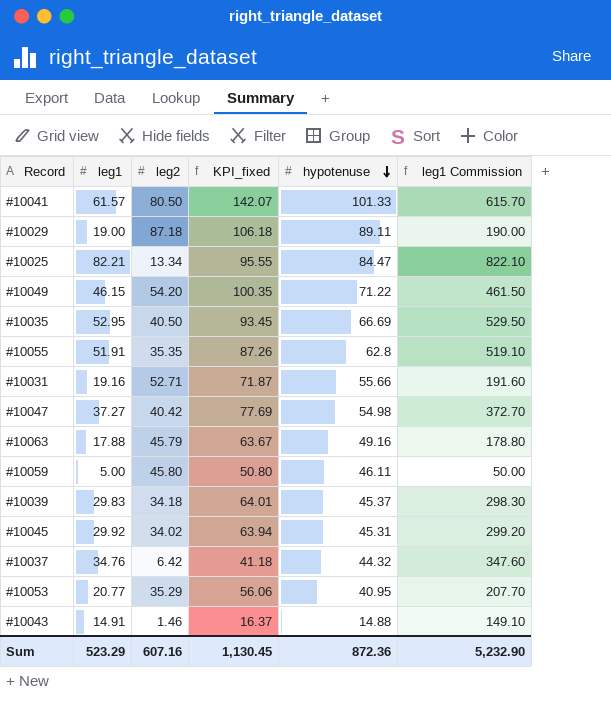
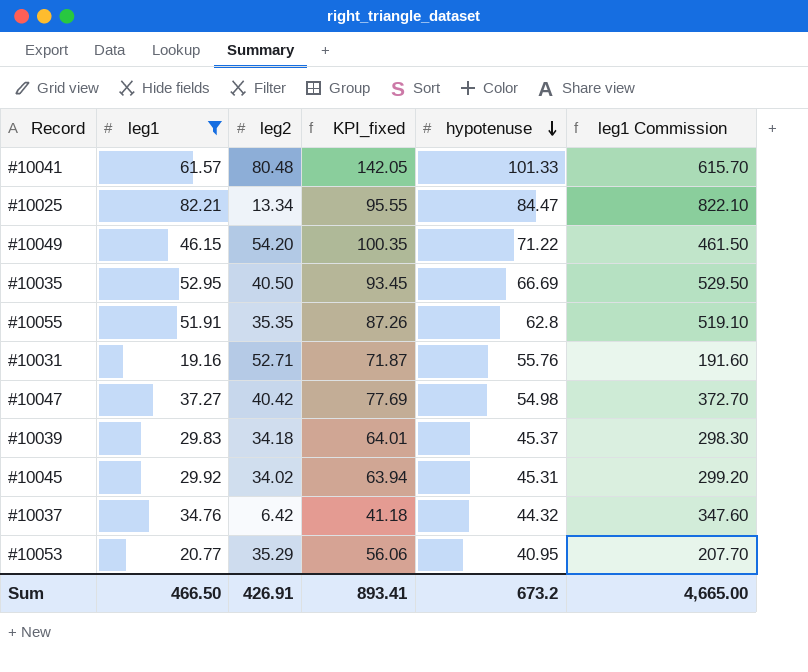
filter: none -> leg1 >= 19.16
#10041 | leg2: 80.50 -> 80.48
#10041 | KPI_fixed: 142.07 -> 142.05
#10031 | hypotenuse: 55.66 -> 55.76
Sum | leg1: 523.29 -> 466.50
Sum | leg2: 607.16 -> 426.91
Sum | KPI_fixed: 1,130.45 -> 893.41
Sum | hypotenuse: 872.36 -> 673.2
Sum | leg1 Commission: 5,232.90 -> 4,665.00

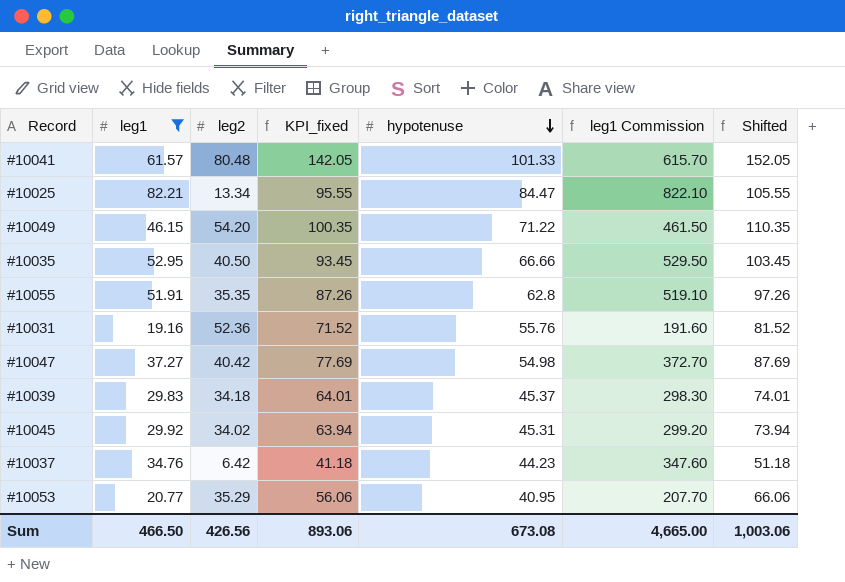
column Shifted | formula: none -> [KPI_fixed] + 10
#10035 | hypotenuse: 66.69 -> 66.66
#10031 | leg2: 52.71 -> 52.36
#10031 | KPI_fixed: 71.87 -> 71.52
#10037 | hypotenuse: 44.32 -> 44.23
Sum | leg2: 426.91 -> 426.56
Sum | KPI_fixed: 893.41 -> 893.06
Sum | hypotenuse: 673.2 -> 673.08

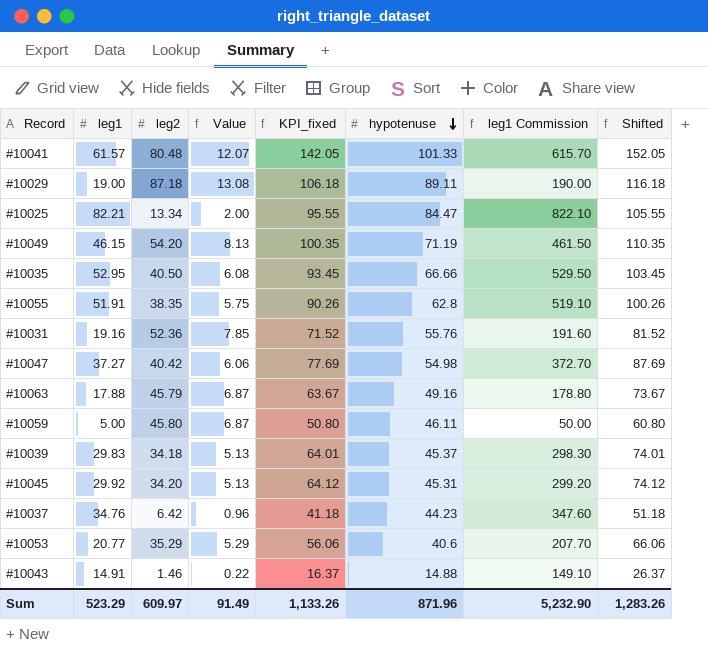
filter: leg1 >= 19.16 -> none
column Value | formula: none -> [leg2] * 0.15
#10049 | hypotenuse: 71.22 -> 71.19
#10055 | leg2: 35.35 -> 38.35
#10055 | KPI_fixed: 87.26 -> 90.26
#10055 | Shifted: 97.26 -> 100.26
#10045 | leg2: 34.02 -> 34.20
#10045 | KPI_fixed: 63.94 -> 64.12
#10045 | Shifted: 73.94 -> 74.12
#10053 | hypotenuse: 40.95 -> 40.6
Sum | leg1: 466.50 -> 523.29
Sum | leg2: 426.56 -> 609.97
Sum | KPI_fixed: 893.06 -> 1,133.26
Sum | hypotenuse: 673.08 -> 871.96
Sum | leg1 Commission: 4,665.00 -> 5,232.90
Sum | Shifted: 1,003.06 -> 1,283.26

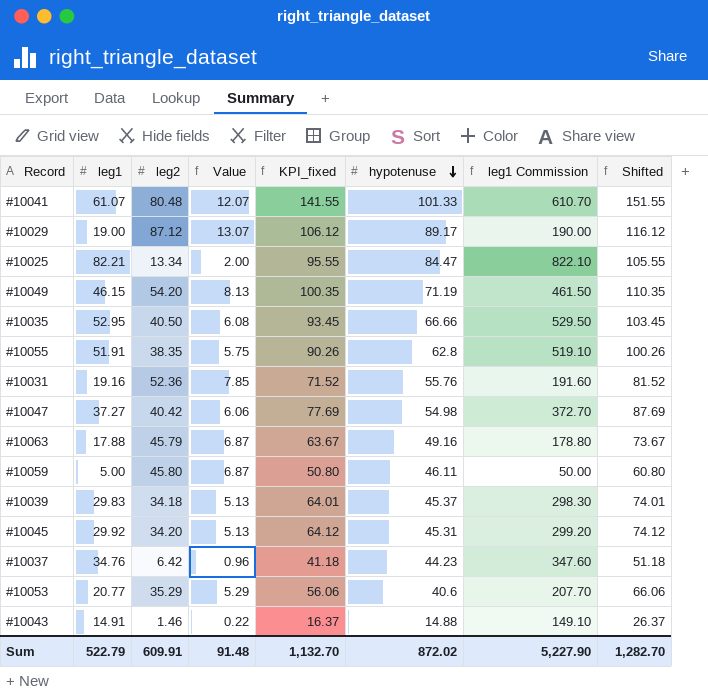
#10041 | leg1: 61.57 -> 61.07
#10041 | KPI_fixed: 142.05 -> 141.55
#10041 | leg1 Commission: 615.70 -> 610.70
#10041 | Shifted: 152.05 -> 151.55
#10029 | leg2: 87.18 -> 87.12
#10029 | Value: 13.08 -> 13.07
#10029 | KPI_fixed: 106.18 -> 106.12
#10029 | hypotenuse: 89.11 -> 89.17
#10029 | Shifted: 116.18 -> 116.12
Sum | leg1: 523.29 -> 522.79
Sum | leg2: 609.97 -> 609.91
Sum | Value: 91.49 -> 91.48
Sum | KPI_fixed: 1,133.26 -> 1,132.70
Sum | hypotenuse: 871.96 -> 872.02
Sum | leg1 Commission: 5,232.90 -> 5,227.90
Sum | Shifted: 1,283.26 -> 1,282.70

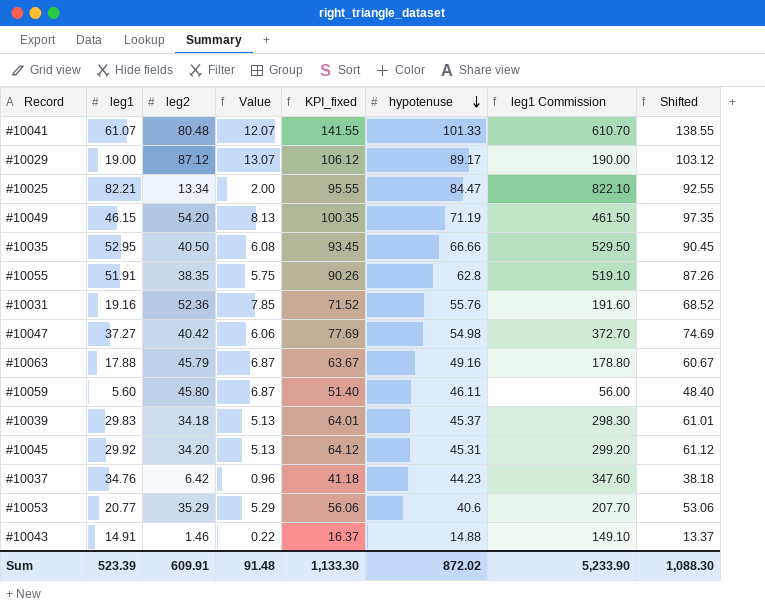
column Shifted | formula: [KPI_fixed] + 10 -> [KPI_fixed] - 3
#10059 | leg1: 5.00 -> 5.60
#10059 | KPI_fixed: 50.80 -> 51.40
#10059 | leg1 Commission: 50.00 -> 56.00
Sum | leg1: 522.79 -> 523.39
Sum | KPI_fixed: 1,132.70 -> 1,133.30
Sum | leg1 Commission: 5,227.90 -> 5,233.90
Sum | Shifted: 1,282.70 -> 1,088.30

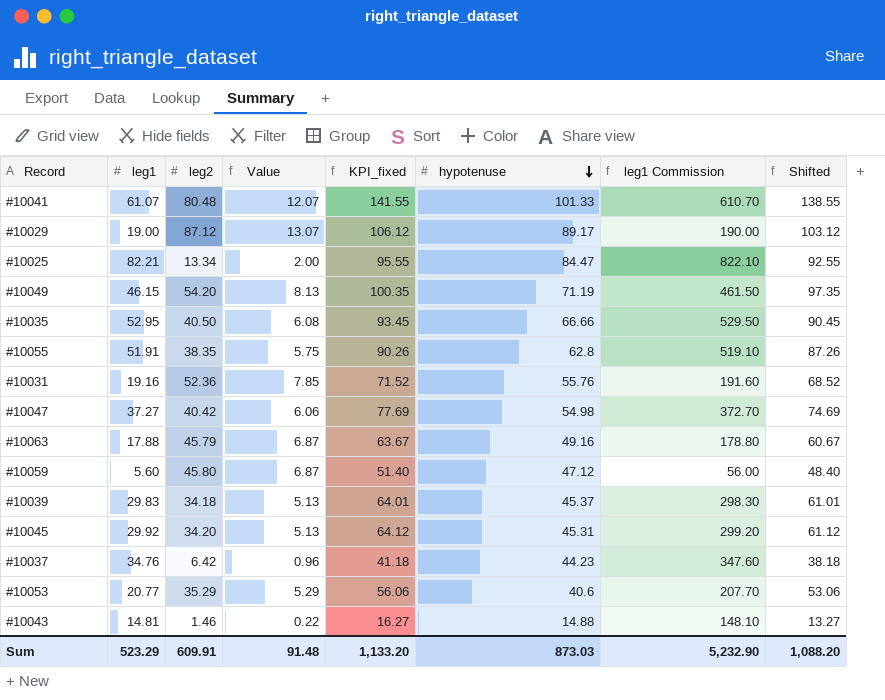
#10059 | hypotenuse: 46.11 -> 47.12
#10043 | leg1: 14.91 -> 14.81
#10043 | KPI_fixed: 16.37 -> 16.27
#10043 | leg1 Commission: 149.10 -> 148.10
#10043 | Shifted: 13.37 -> 13.27
Sum | leg1: 523.39 -> 523.29
Sum | KPI_fixed: 1,133.30 -> 1,133.20
Sum | hypotenuse: 872.02 -> 873.03
Sum | leg1 Commission: 5,233.90 -> 5,232.90
Sum | Shifted: 1,088.30 -> 1,088.20

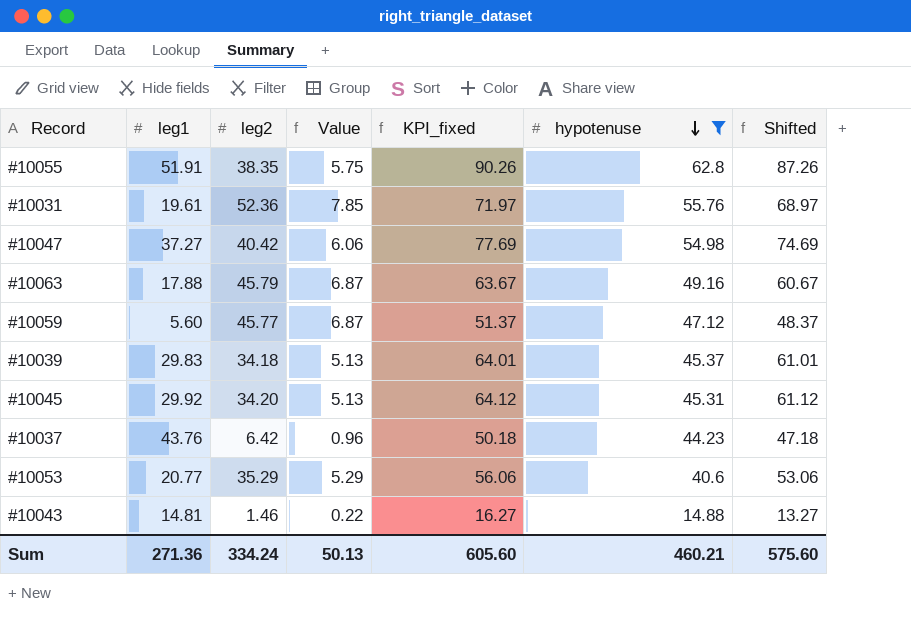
filter: none -> hypotenuse <= 62.8
column leg1 Commission | formula: [leg1] * 10 -> none
#10031 | leg1: 19.16 -> 19.61
#10031 | KPI_fixed: 71.52 -> 71.97
#10031 | Shifted: 68.52 -> 68.97
#10059 | leg2: 45.80 -> 45.77
#10059 | KPI_fixed: 51.40 -> 51.37
#10059 | Shifted: 48.40 -> 48.37
#10037 | leg1: 34.76 -> 43.76
#10037 | KPI_fixed: 41.18 -> 50.18
#10037 | Shifted: 38.18 -> 47.18
Sum | leg1: 523.29 -> 271.36
Sum | leg2: 609.91 -> 334.24
Sum | Value: 91.48 -> 50.13
Sum | KPI_fixed: 1,133.20 -> 605.60
Sum | hypotenuse: 873.03 -> 460.21
Sum | Shifted: 1,088.20 -> 575.60

